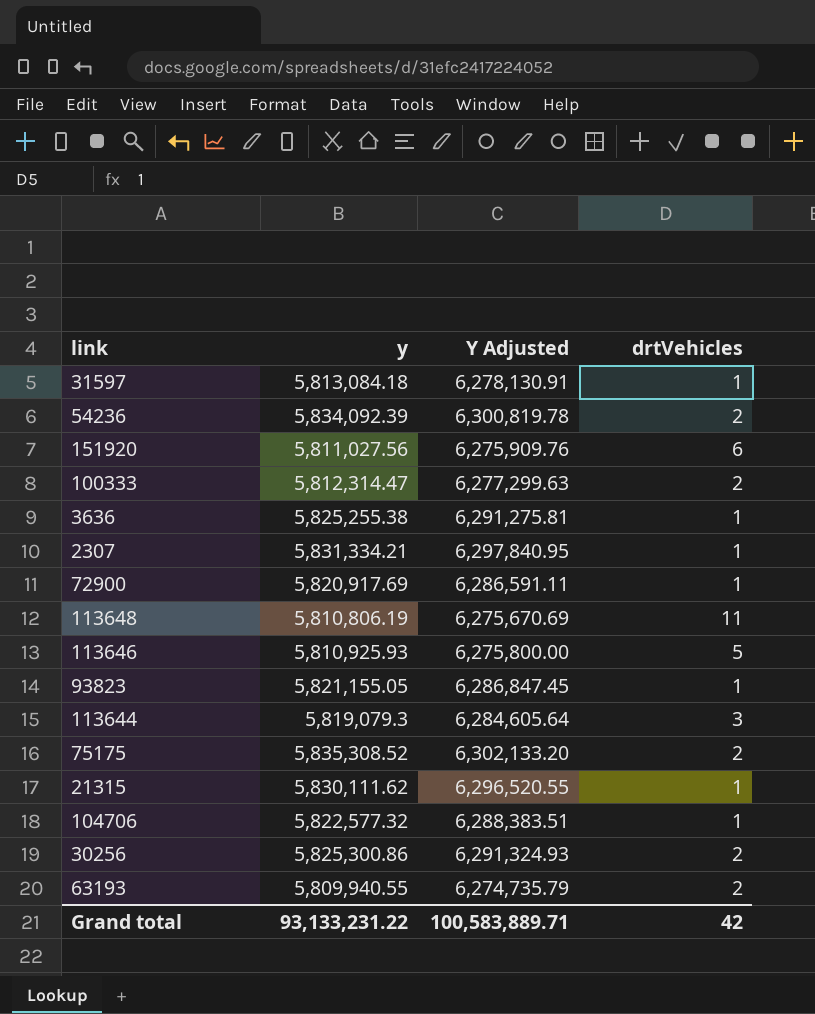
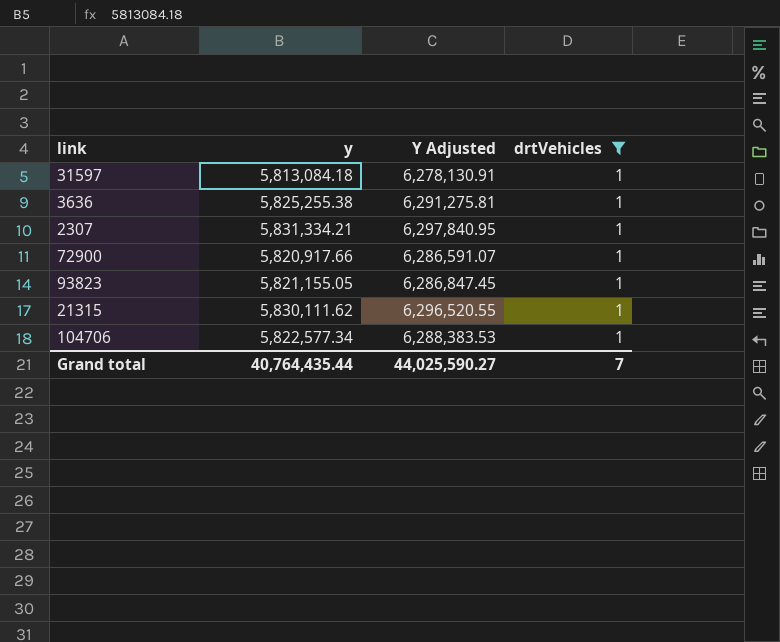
filter: none -> drtVehicles = 1
72900 | y: 5,820,917.69 -> 5,820,917.66
72900 | Y Adjusted: 6,286,591.11 -> 6,286,591.07
104706 | y: 5,822,577.32 -> 5,822,577.34
104706 | Y Adjusted: 6,288,383.51 -> 6,288,383.53
Grand total | y: 93,133,231.22 -> 40,764,435.44
Grand total | Y Adjusted: 100,583,889.71 -> 44,025,590.27
Grand total | drtVehicles: 42 -> 7

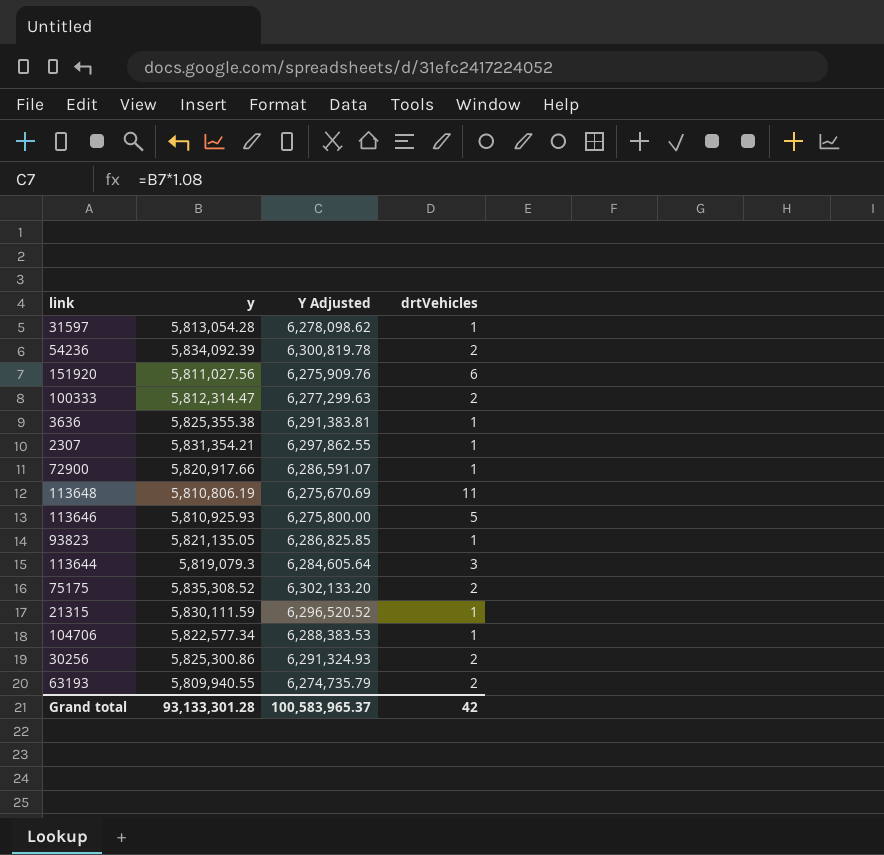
filter: drtVehicles = 1 -> none
31597 | y: 5,813,084.18 -> 5,813,054.28
31597 | Y Adjusted: 6,278,130.91 -> 6,278,098.62
3636 | y: 5,825,255.38 -> 5,825,355.38
3636 | Y Adjusted: 6,291,275.81 -> 6,291,383.81
2307 | y: 5,831,334.21 -> 5,831,354.21
2307 | Y Adjusted: 6,297,840.95 -> 6,297,862.55
93823 | y: 5,821,155.05 -> 5,821,135.05
93823 | Y Adjusted: 6,286,847.45 -> 6,286,825.85
21315 | y: 5,830,111.62 -> 5,830,111.59
21315 | Y Adjusted: 6,296,520.55 -> 6,296,520.52
Grand total | y: 40,764,435.44 -> 93,133,301.28
Grand total | Y Adjusted: 44,025,590.27 -> 100,583,965.37
Grand total | drtVehicles: 7 -> 42

